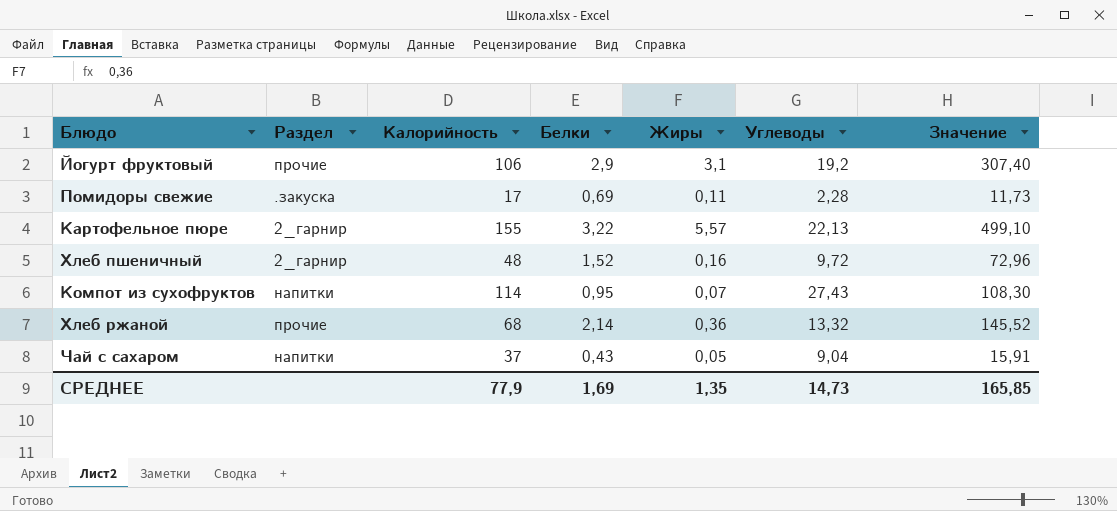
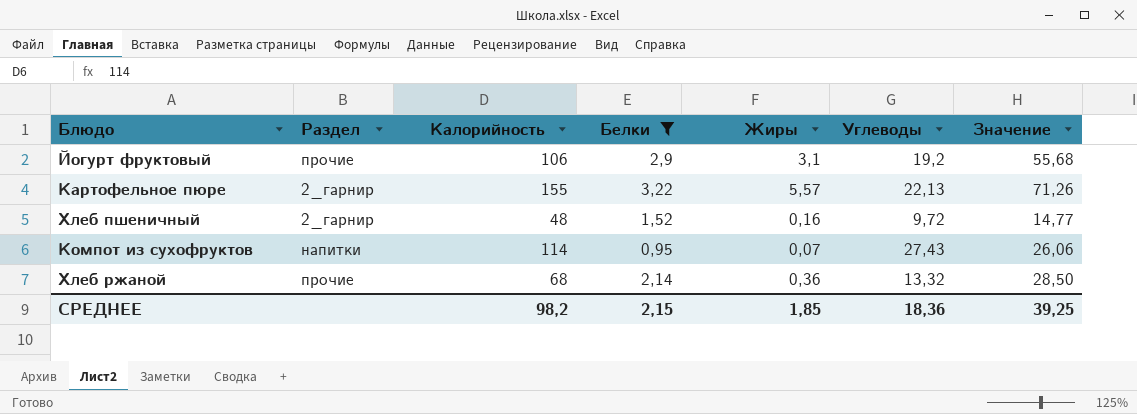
filter: none -> Белки >= 0,95
column Значение | formula: [Калорийность] * [Белки] -> [Белки] * [Углеводы]
СРЕДНЕЕ | Калорийность: 77,9 -> 98,2
СРЕДНЕЕ | Белки: 1,69 -> 2,15
СРЕДНЕЕ | Жиры: 1,35 -> 1,85
СРЕДНЕЕ | Углеводы: 14,73 -> 18,36
СРЕДНЕЕ | Значение: 165,85 -> 39,25

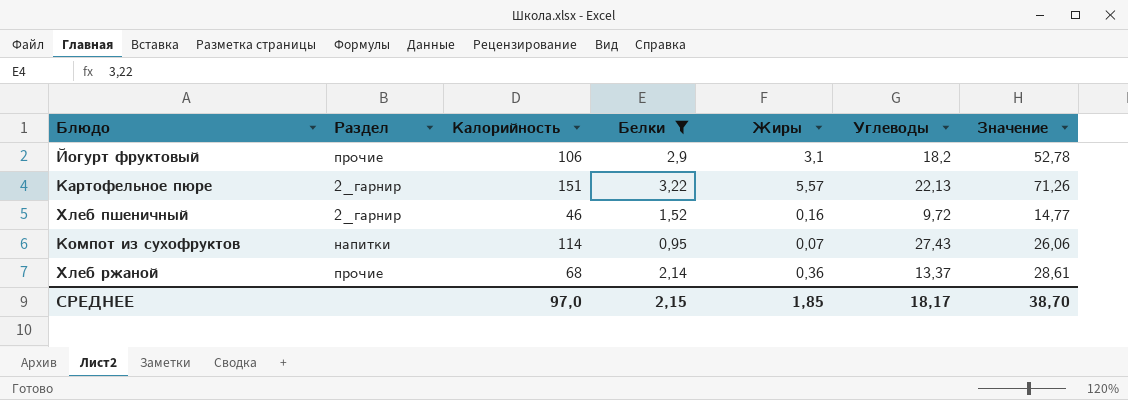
Йогурт фруктовый | Углеводы: 19,2 -> 18,2
Йогурт фруктовый | Значение: 55,68 -> 52,78
Картофельное пюре | Калорийность: 155 -> 151
Хлеб пшеничный | Калорийность: 48 -> 46
Хлеб ржаной | Углеводы: 13,32 -> 13,37
Хлеб ржаной | Значение: 28,50 -> 28,61
СРЕДНЕЕ | Калорийность: 98,2 -> 97,0
СРЕДНЕЕ | Углеводы: 18,36 -> 18,17
СРЕДНЕЕ | Значение: 39,25 -> 38,70

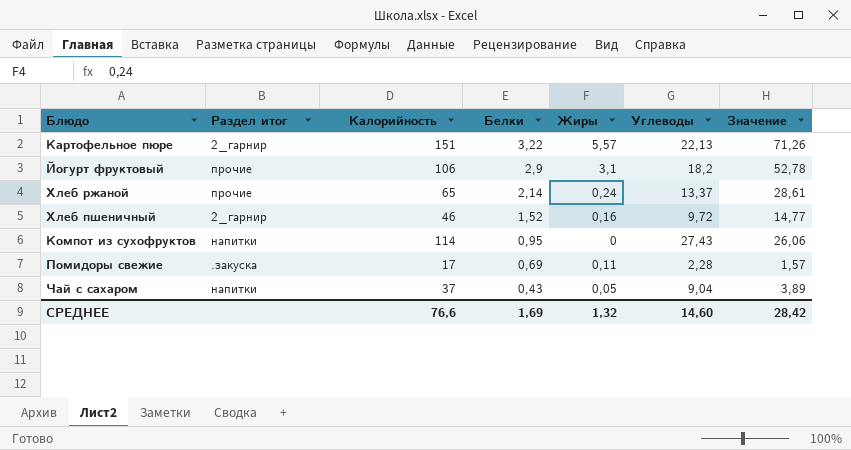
filter: Белки >= 0,95 -> none
row order: none -> Белки descending
column name: Раздел -> Раздел итог
Хлеб ржаной | Калорийность: 68 -> 65
Хлеб ржаной | Жиры: 0,36 -> 0,24
Компот из сухофруктов | Жиры: 0,07 -> 0
СРЕДНЕЕ | Калорийность: 97,0 -> 76,6
СРЕДНЕЕ | Белки: 2,15 -> 1,69
СРЕДНЕЕ | Жиры: 1,85 -> 1,32
СРЕДНЕЕ | Углеводы: 18,17 -> 14,60
СРЕДНЕЕ | Значение: 38,70 -> 28,42

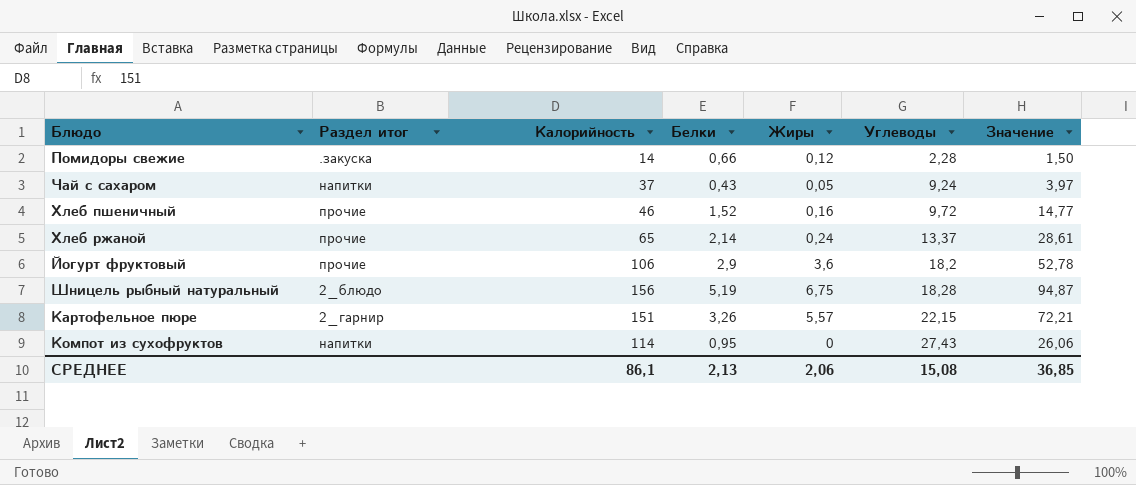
row order: Белки descending -> Углеводы ascending
Помидоры свежие | Калорийность: 17 -> 14
Помидоры свежие | Белки: 0,69 -> 0,66
Помидоры свежие | Жиры: 0,11 -> 0,12
Помидоры свежие | Значение: 1,57 -> 1,50
Чай с сахаром | Углеводы: 9,04 -> 9,24
Чай с сахаром | Значение: 3,89 -> 3,97
Хлеб пшеничный | Раздел итог: 2_гарнир -> прочие
Йогурт фруктовый | Жиры: 3,1 -> 3,6
row Шницель рыбный натуральный: none -> 2_блюдо | 156 | 5,19 | 6,75 | 18,28 | 94,87
Картофельное пюре | Белки: 3,22 -> 3,26
Картофельное пюре | Углеводы: 22,13 -> 22,15
Картофельное пюре | Значение: 71,26 -> 72,21
СРЕДНЕЕ | Калорийность: 76,6 -> 86,1
СРЕДНЕЕ | Белки: 1,69 -> 2,13
СРЕДНЕЕ | Жиры: 1,32 -> 2,06
СРЕДНЕЕ | Углеводы: 14,60 -> 15,08
СРЕДНЕЕ | Значение: 28,42 -> 36,85

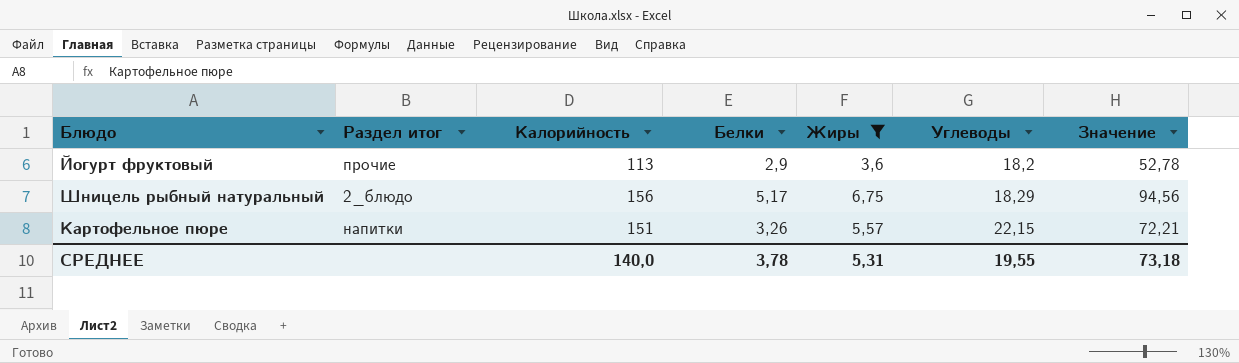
filter: none -> Жиры >= 3,6
Йогурт фруктовый | Калорийность: 106 -> 113
Шницель рыбный натуральный | Белки: 5,19 -> 5,17
Шницель рыбный натуральный | Углеводы: 18,28 -> 18,29
Шницель рыбный натуральный | Значение: 94,87 -> 94,56
Картофельное пюре | Раздел итог: 2_гарнир -> напитки
СРЕДНЕЕ | Калорийность: 86,1 -> 140,0
СРЕДНЕЕ | Белки: 2,13 -> 3,78
СРЕДНЕЕ | Жиры: 2,06 -> 5,31
СРЕДНЕЕ | Углеводы: 15,08 -> 19,55
СРЕДНЕЕ | Значение: 36,85 -> 73,18

